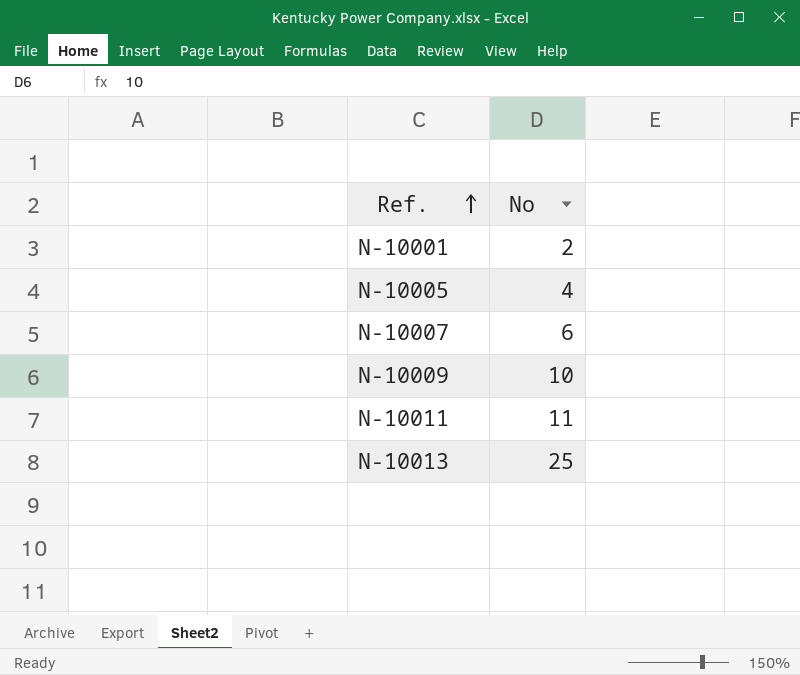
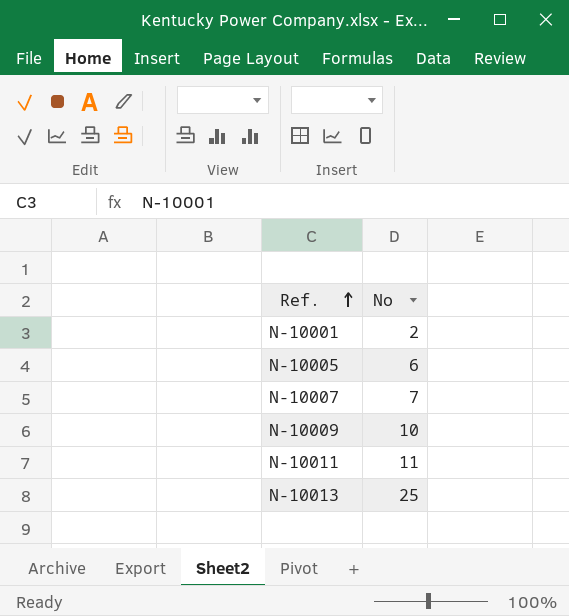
N-10005 | No: 4 -> 6
N-10007 | No: 6 -> 7

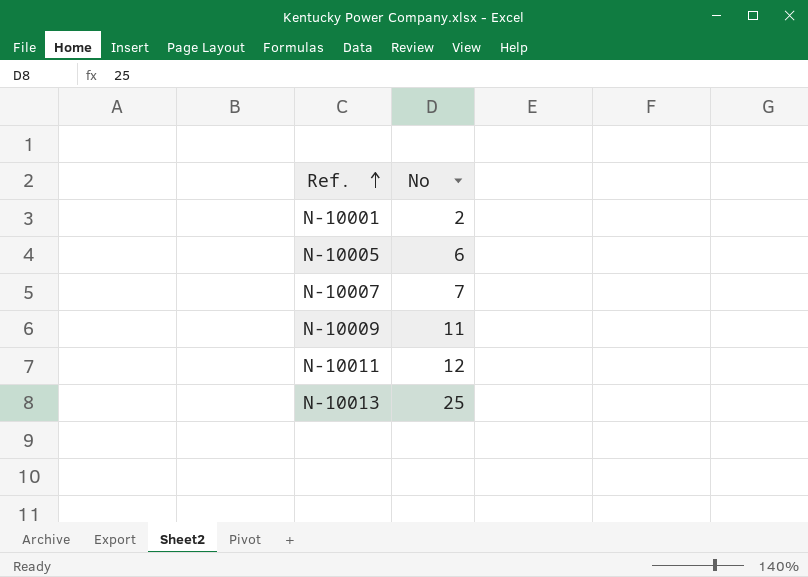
N-10009 | No: 10 -> 11
N-10011 | No: 11 -> 12

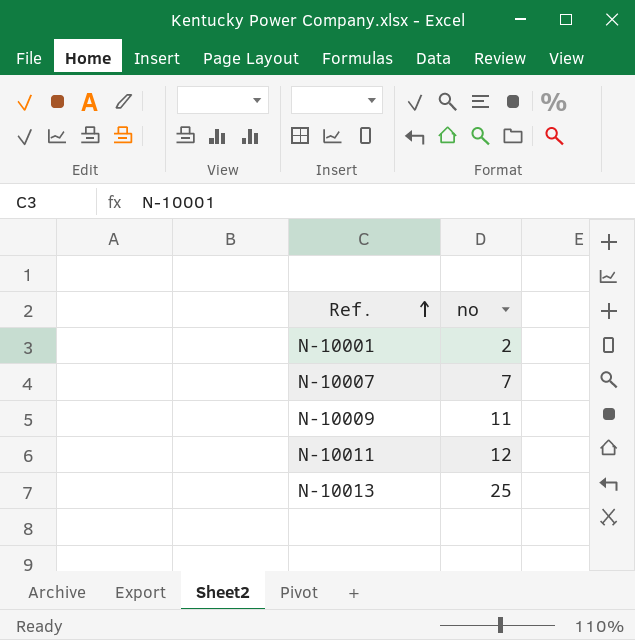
column name: No -> no
row N-10005: 6 -> none

